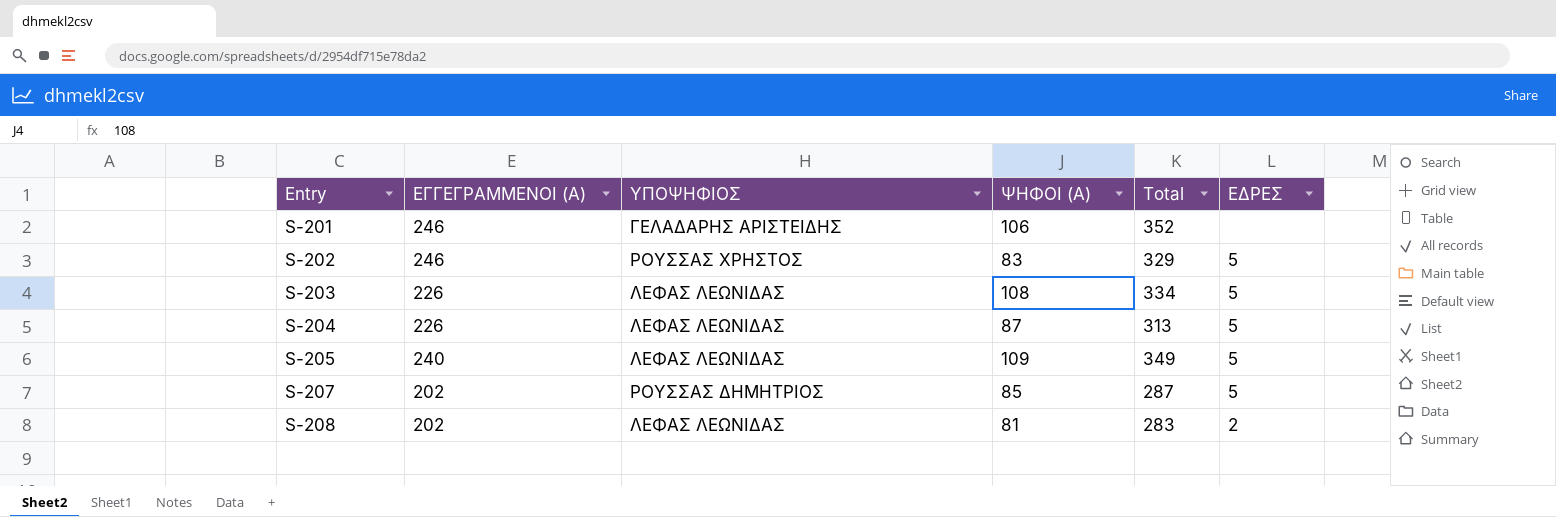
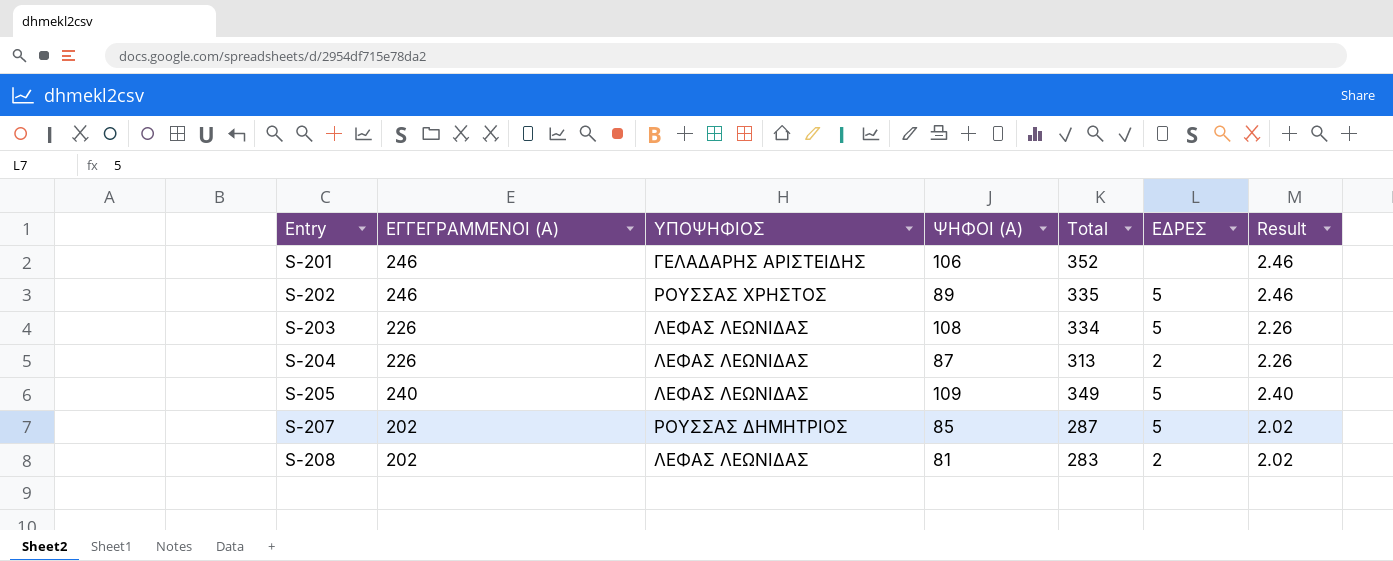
column Result | formula: none -> [ΕΓΓΕΓΡΑΜΜΕΝΟΙ (Α)] * 0.01
S-202 | ΨΗΦΟΙ (Α): 83 -> 89
S-202 | Total: 329 -> 335
S-204 | ΕΔΡΕΣ: 5 -> 2

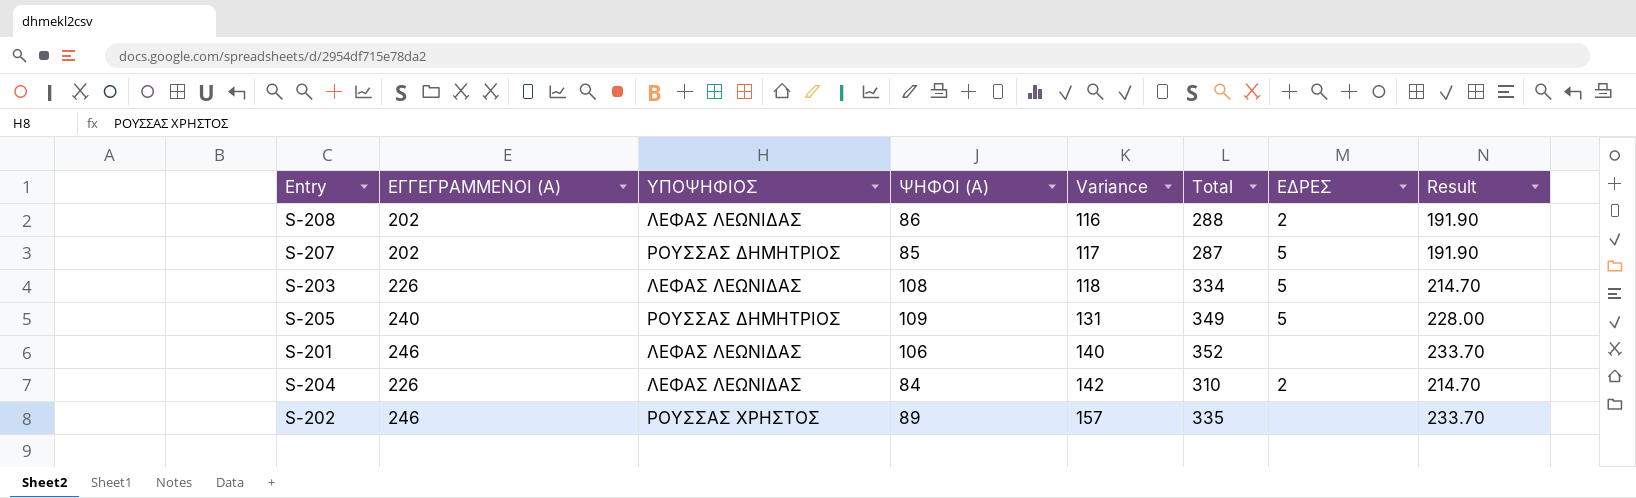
row order: Entry ascending -> Variance ascending
column Variance | formula: none -> [ΕΓΓΕΓΡΑΜΜΕΝΟΙ (Α)] - [ΨΗΦΟΙ (Α)]
column Result | formula: [ΕΓΓΕΓΡΑΜΜΕΝΟΙ (Α)] * 0.01 -> [ΕΓΓΕΓΡΑΜΜΕΝΟΙ (Α)] * 0.95
S-208 | ΨΗΦΟΙ (Α): 81 -> 86
S-208 | Total: 283 -> 288
S-205 | ΥΠΟΨΗΦΙΟΣ: ΛΕΦΑΣ ΛΕΩΝΙΔΑΣ -> ΡΟΥΣΣΑΣ ΔΗΜΗΤΡΙΟΣ
S-201 | ΥΠΟΨΗΦΙΟΣ: ΓΕΛΑΔΑΡΗΣ ΑΡΙΣΤΕΙΔΗΣ -> ΛΕΦΑΣ ΛΕΩΝΙΔΑΣ
S-204 | ΨΗΦΟΙ (Α): 87 -> 84
S-204 | Total: 313 -> 310
S-202 | ΕΔΡΕΣ: 5 -> none

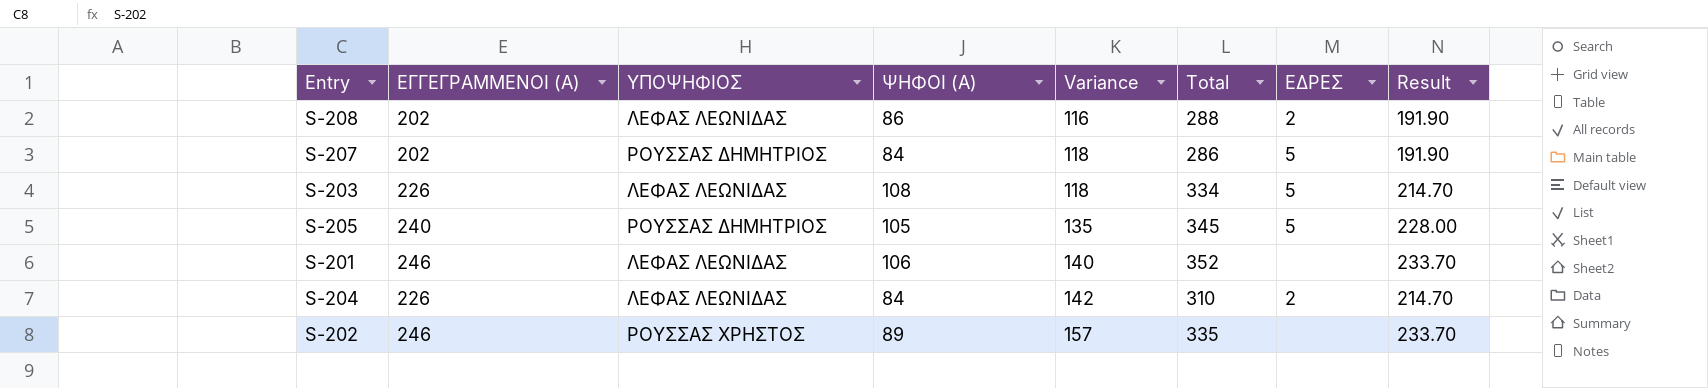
S-207 | ΨΗΦΟΙ (Α): 85 -> 84
S-207 | Variance: 117 -> 118
S-207 | Total: 287 -> 286
S-205 | ΨΗΦΟΙ (Α): 109 -> 105
S-205 | Variance: 131 -> 135
S-205 | Total: 349 -> 345

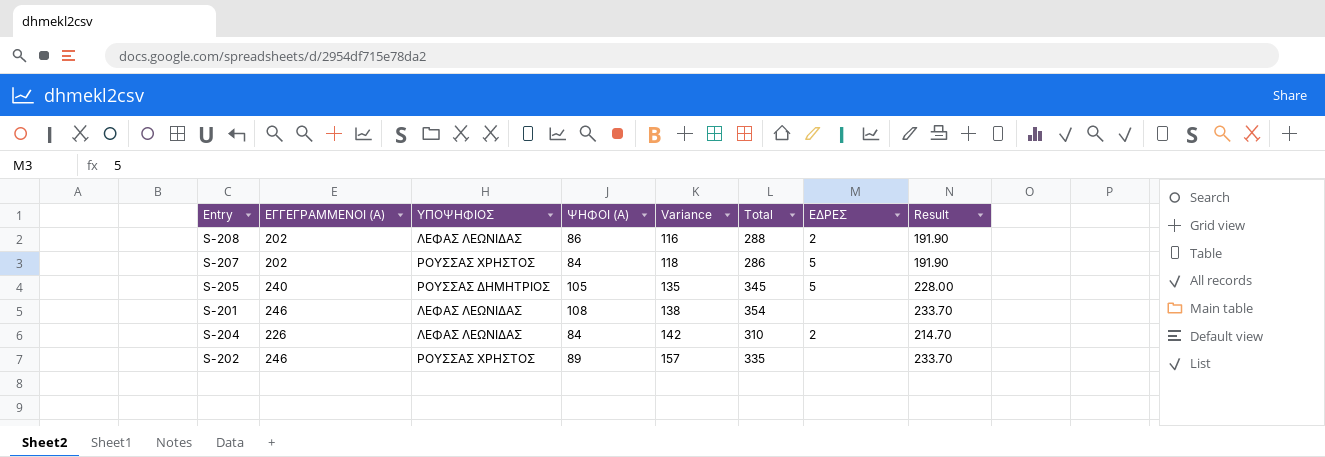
row S-203: 226 | ΛΕΦΑΣ ΛΕΩΝΙΔΑΣ | 108 | 118 | 334 | 5 | 214.70 -> none
S-207 | ΥΠΟΨΗΦΙΟΣ: ΡΟΥΣΣΑΣ ΔΗΜΗΤΡΙΟΣ -> ΡΟΥΣΣΑΣ ΧΡΗΣΤΟΣ
S-201 | ΨΗΦΟΙ (Α): 106 -> 108
S-201 | Variance: 140 -> 138
S-201 | Total: 352 -> 354

